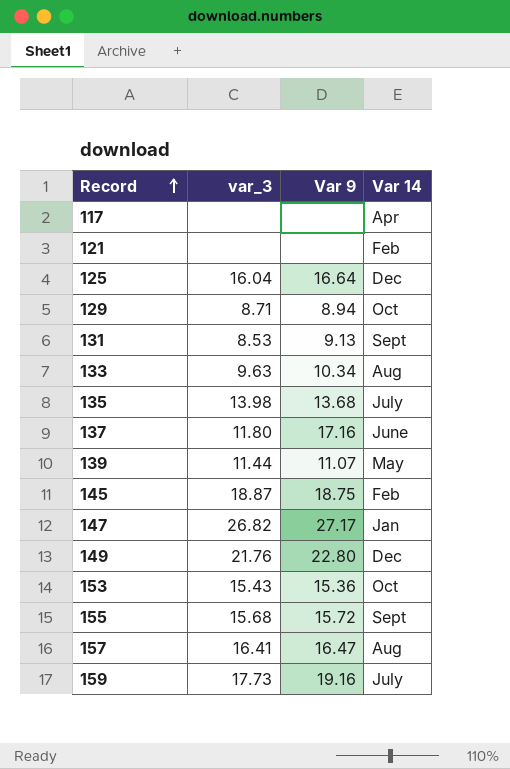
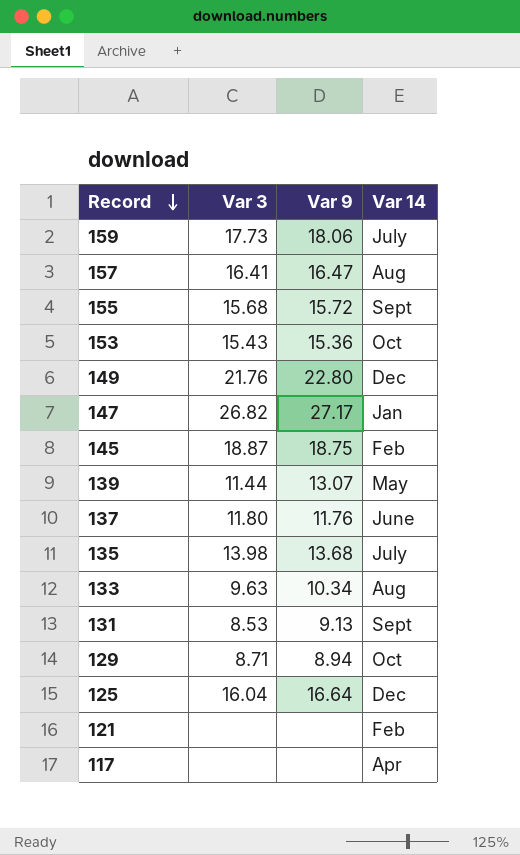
row order: Record ascending -> Record descending
column name: var_3 -> Var 3
159 | Var 9: 19.16 -> 18.06
139 | Var 9: 11.07 -> 13.07
137 | Var 9: 17.16 -> 11.76

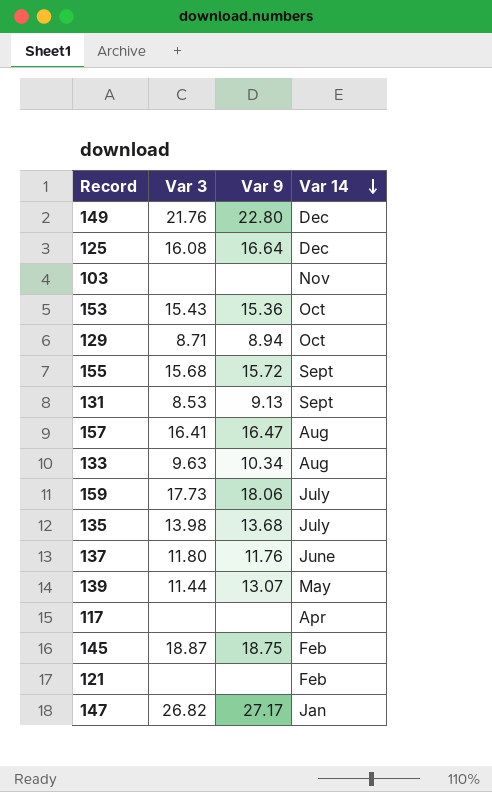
row order: Record descending -> Var 14 descending
125 | Var 3: 16.04 -> 16.08
row 103: none -> none | none | Nov

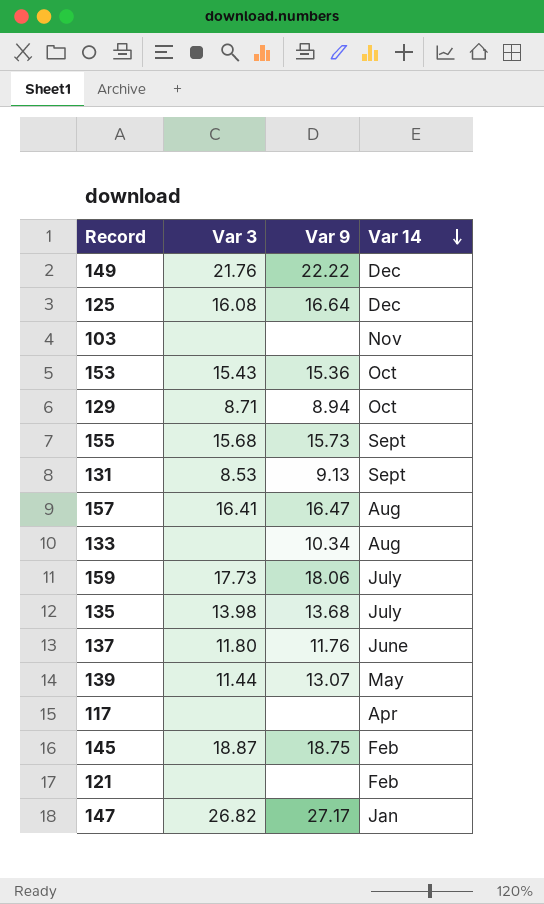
149 | Var 9: 22.80 -> 22.22
155 | Var 9: 15.72 -> 15.73
133 | Var 3: 9.63 -> none

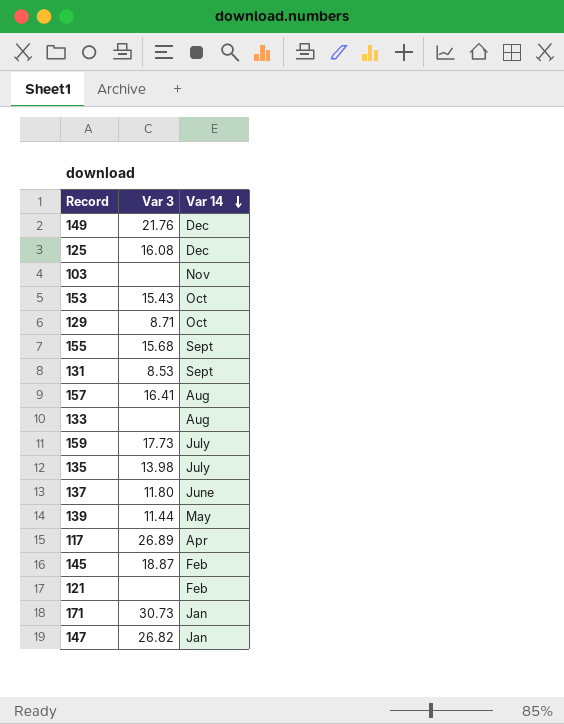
column Var 9 | position: 3 -> none
117 | Var 3: none -> 26.89
row 171: none -> 30.73 | Jan

